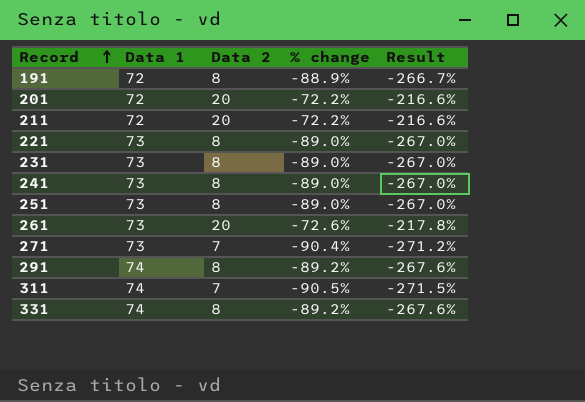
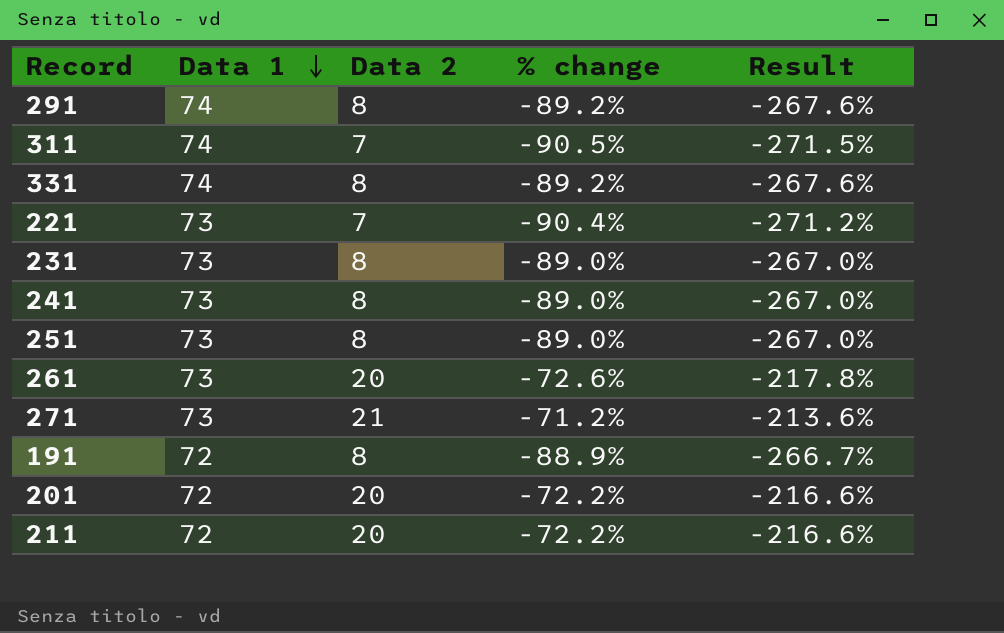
row order: Record ascending -> Data 1 descending
221 | Data 2: 8 -> 7
221 | % change: -89.0% -> -90.4%
221 | Result: -267.0% -> -271.2%
271 | Data 2: 7 -> 21
271 | % change: -90.4% -> -71.2%
271 | Result: -271.2% -> -213.6%

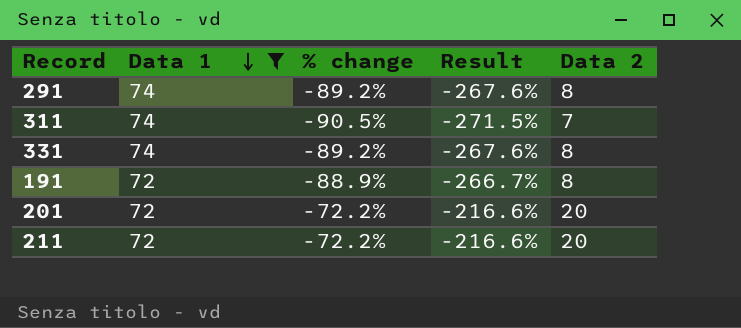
filter: none -> Data 1 != 73
column Data 2 | position: 3 -> 5

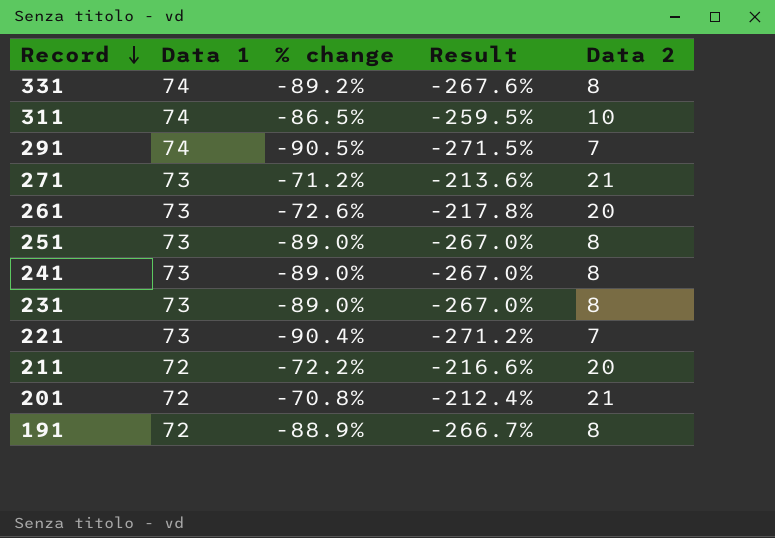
filter: Data 1 != 73 -> none
row order: Data 1 descending -> Record descending
311 | % change: -90.5% -> -86.5%
311 | Result: -271.5% -> -259.5%
311 | Data 2: 7 -> 10
291 | % change: -89.2% -> -90.5%
291 | Result: -267.6% -> -271.5%
291 | Data 2: 8 -> 7
201 | % change: -72.2% -> -70.8%
201 | Result: -216.6% -> -212.4%
201 | Data 2: 20 -> 21

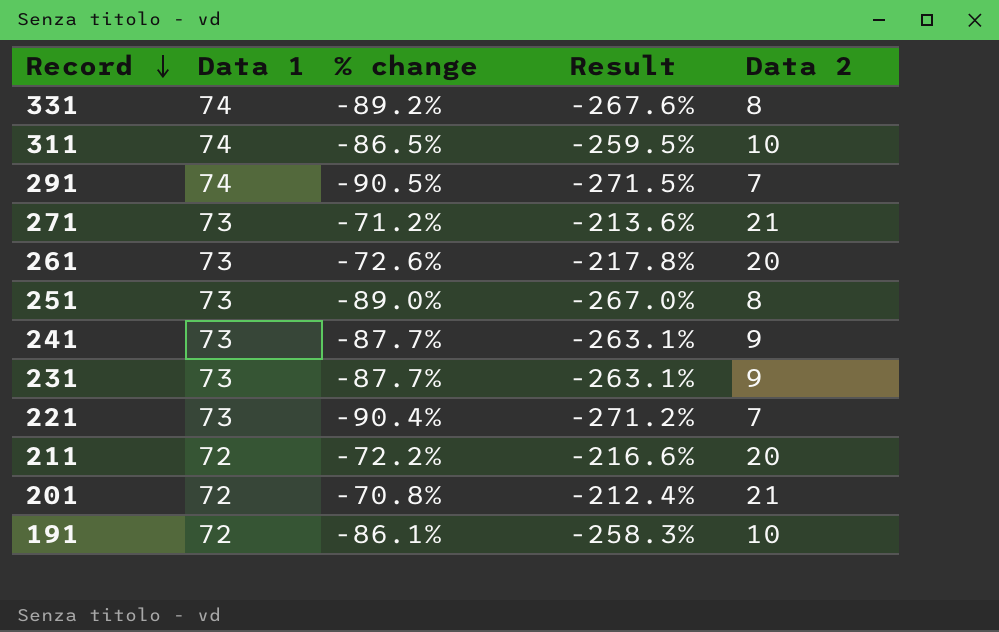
241 | % change: -89.0% -> -87.7%
241 | Result: -267.0% -> -263.1%
241 | Data 2: 8 -> 9
231 | % change: -89.0% -> -87.7%
231 | Result: -267.0% -> -263.1%
231 | Data 2: 8 -> 9
191 | % change: -88.9% -> -86.1%
191 | Result: -266.7% -> -258.3%
191 | Data 2: 8 -> 10

